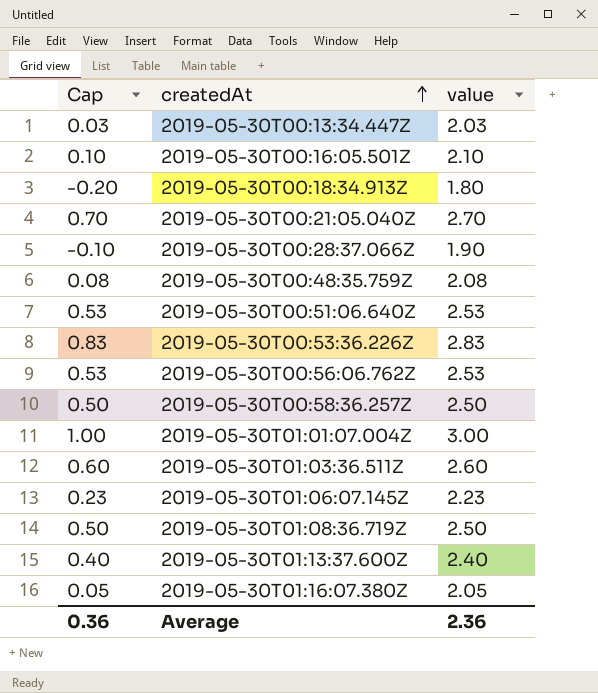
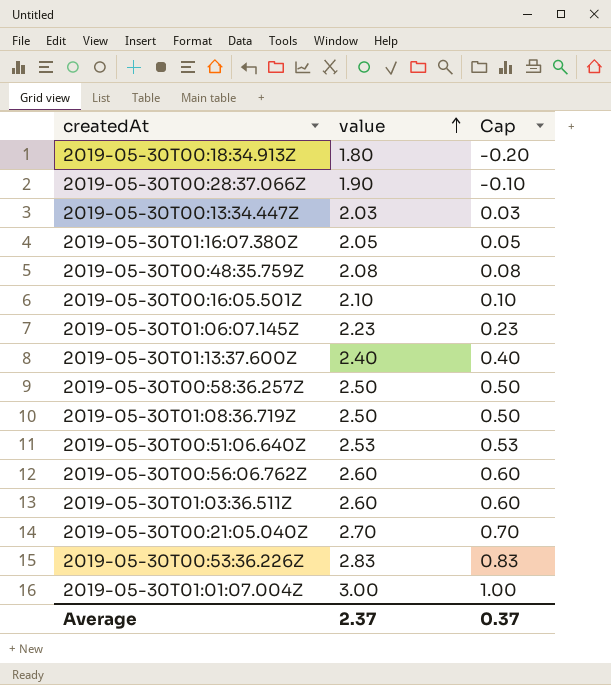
row order: createdAt ascending -> value ascending
column Cap | position: 1 -> 3
2019-05-30T00:56:06.762Z | value: 2.53 -> 2.60
2019-05-30T00:56:06.762Z | Cap: 0.53 -> 0.60
Average | value: 2.36 -> 2.37
Average | Cap: 0.36 -> 0.37

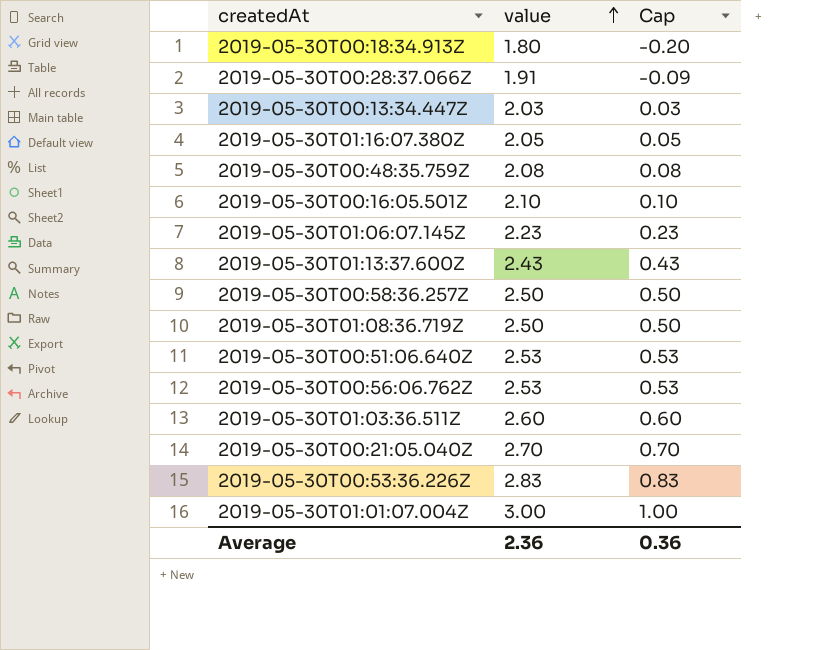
2019-05-30T00:28:37.066Z | value: 1.90 -> 1.91
2019-05-30T00:28:37.066Z | Cap: -0.10 -> -0.09
2019-05-30T01:13:37.600Z | value: 2.40 -> 2.43
2019-05-30T01:13:37.600Z | Cap: 0.40 -> 0.43
2019-05-30T00:56:06.762Z | value: 2.60 -> 2.53
2019-05-30T00:56:06.762Z | Cap: 0.60 -> 0.53
Average | value: 2.37 -> 2.36
Average | Cap: 0.37 -> 0.36

